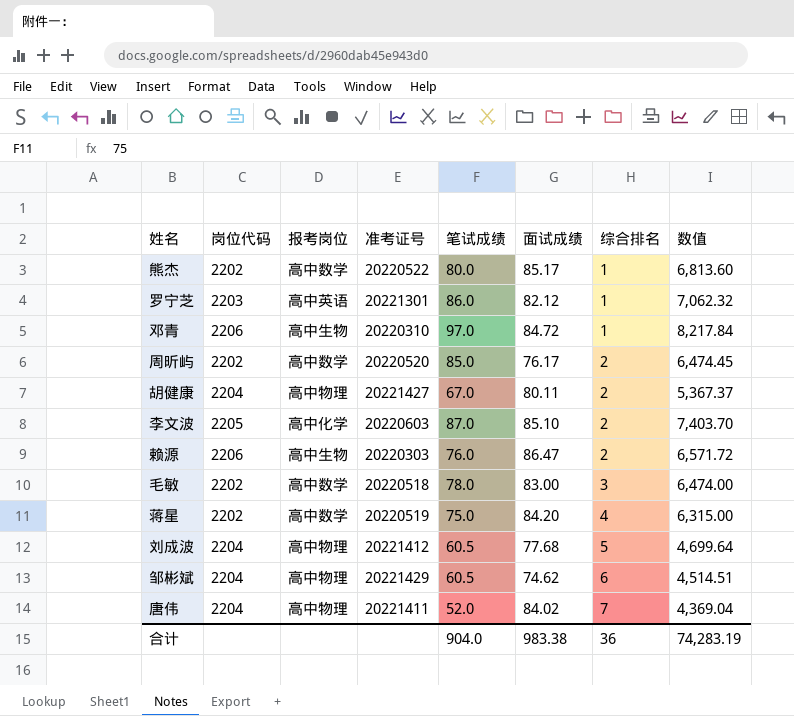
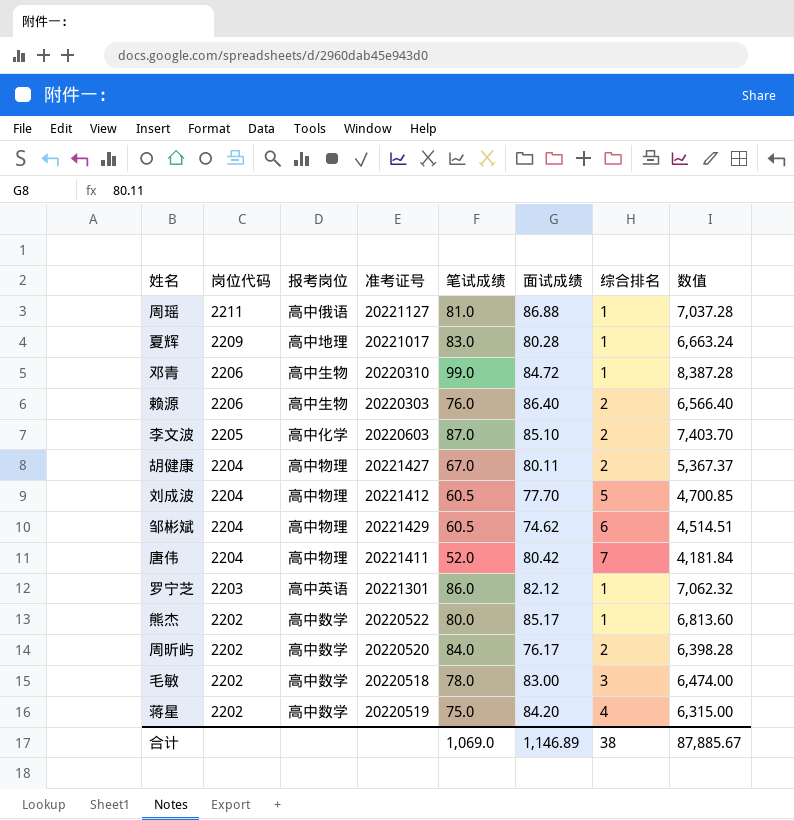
row order: 综合排名 ascending -> 岗位代码 descending
row 周瑶: none -> 2211 | 高中俄语 | 20221127 | 81.0 | 86.88 | 1 | 7,037.28
row 夏辉: none -> 2209 | 高中地理 | 20221017 | 83.0 | 80.28 | 1 | 6,663.24
邓青 | 笔试成绩: 97.0 -> 99.0
邓青 | 数值: 8,217.84 -> 8,387.28
赖源 | 面试成绩: 86.47 -> 86.40
赖源 | 数值: 6,571.72 -> 6,566.40
刘成波 | 面试成绩: 77.68 -> 77.70
刘成波 | 数值: 4,699.64 -> 4,700.85
唐伟 | 面试成绩: 84.02 -> 80.42
唐伟 | 数值: 4,369.04 -> 4,181.84
周昕屿 | 笔试成绩: 85.0 -> 84.0
周昕屿 | 数值: 6,474.45 -> 6,398.28
合计 | 笔试成绩: 904.0 -> 1,069.0
合计 | 面试成绩: 983.38 -> 1,146.89
合计 | 综合排名: 36 -> 38
合计 | 数值: 74,283.19 -> 87,885.67

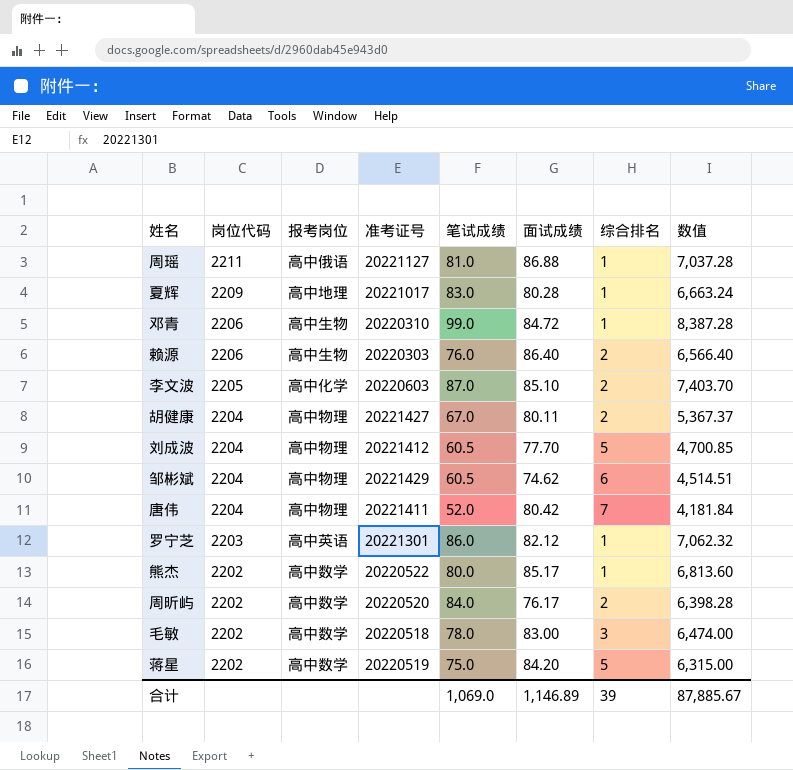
蒋星 | 综合排名: 4 -> 5
合计 | 综合排名: 38 -> 39

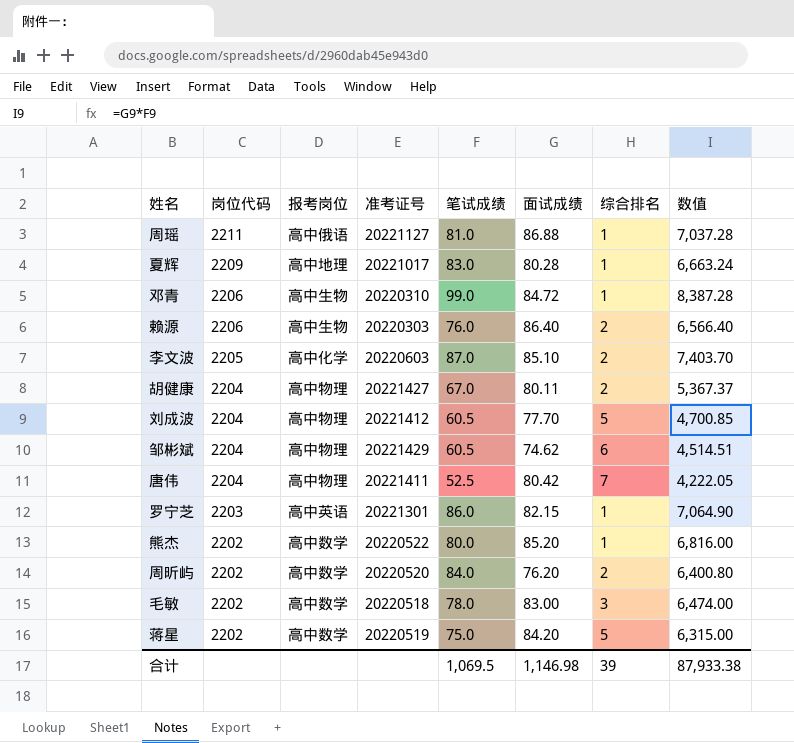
唐伟 | 笔试成绩: 52.0 -> 52.5
唐伟 | 数值: 4,181.84 -> 4,222.05
罗宁芝 | 面试成绩: 82.12 -> 82.15
罗宁芝 | 数值: 7,062.32 -> 7,064.90
熊杰 | 面试成绩: 85.17 -> 85.20
熊杰 | 数值: 6,813.60 -> 6,816.00
周昕屿 | 面试成绩: 76.17 -> 76.20
周昕屿 | 数值: 6,398.28 -> 6,400.80
合计 | 笔试成绩: 1,069.0 -> 1,069.5
合计 | 面试成绩: 1,146.89 -> 1,146.98
合计 | 数值: 87,885.67 -> 87,933.38

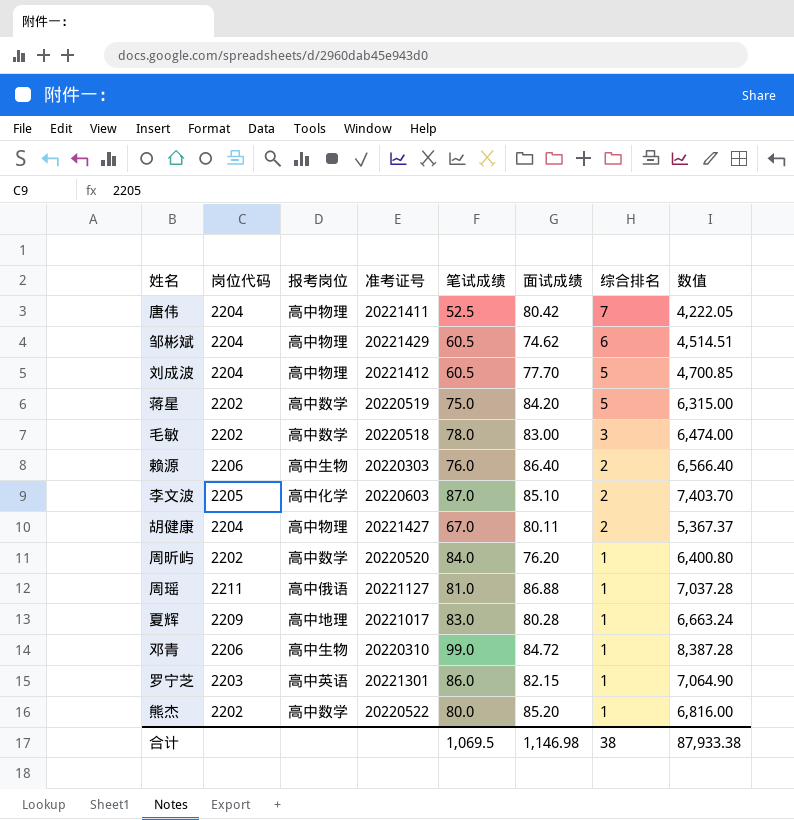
row order: 岗位代码 descending -> 综合排名 descending
周昕屿 | 综合排名: 2 -> 1
合计 | 综合排名: 39 -> 38

